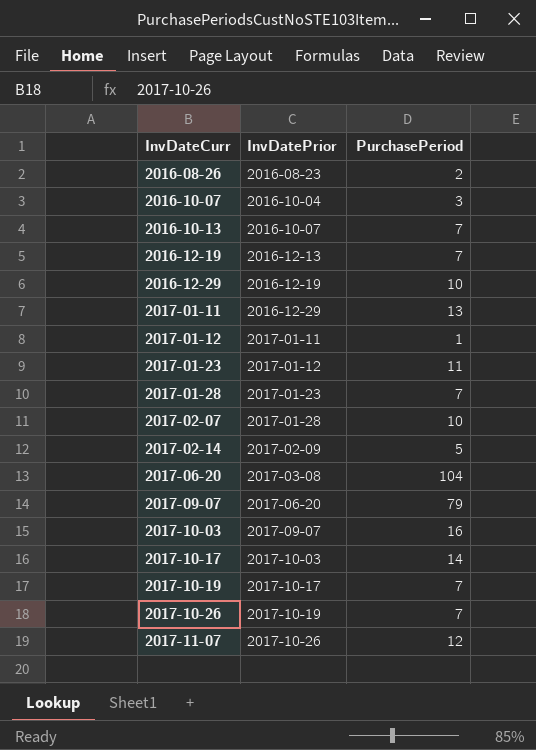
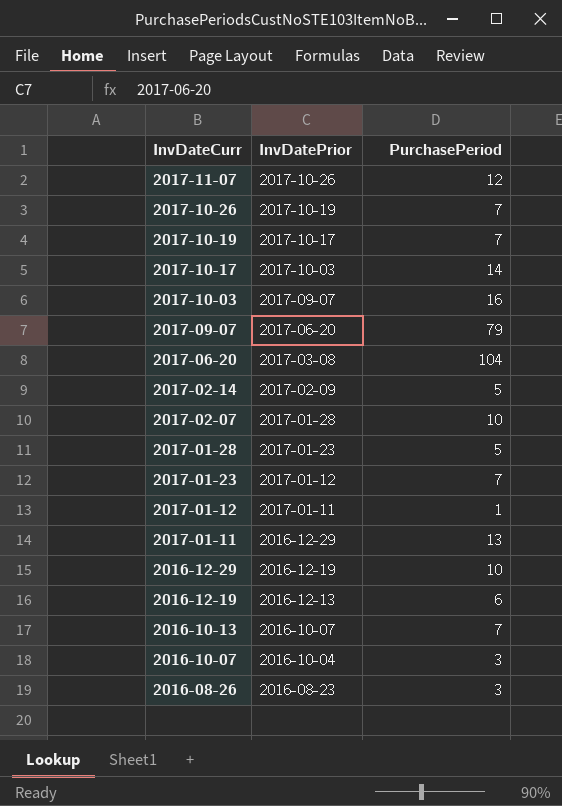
row order: InvDateCurr ascending -> InvDateCurr descending
2017-01-28 | PurchasePeriod: 7 -> 5
2017-01-23 | PurchasePeriod: 11 -> 7
2016-12-19 | PurchasePeriod: 7 -> 6
2016-08-26 | PurchasePeriod: 2 -> 3

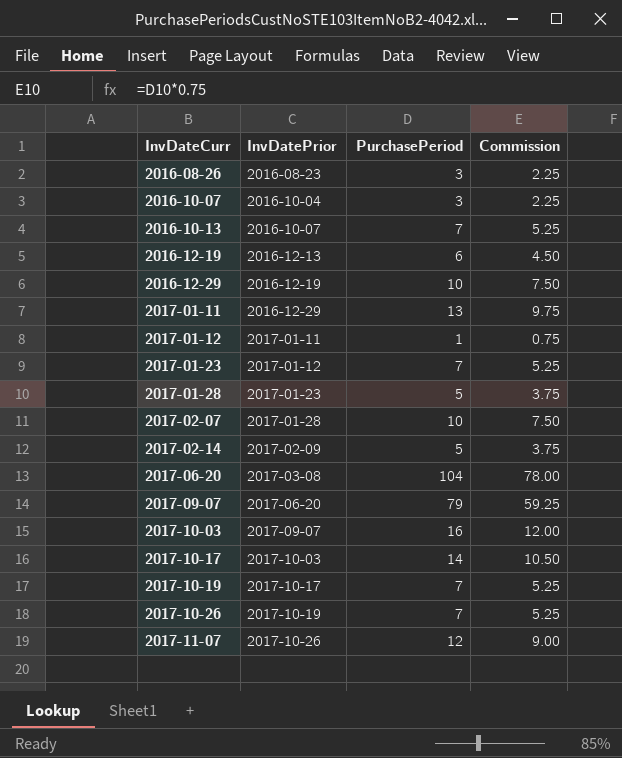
row order: InvDateCurr descending -> InvDateCurr ascending
column Commission | formula: none -> [PurchasePeriod] * 0.75

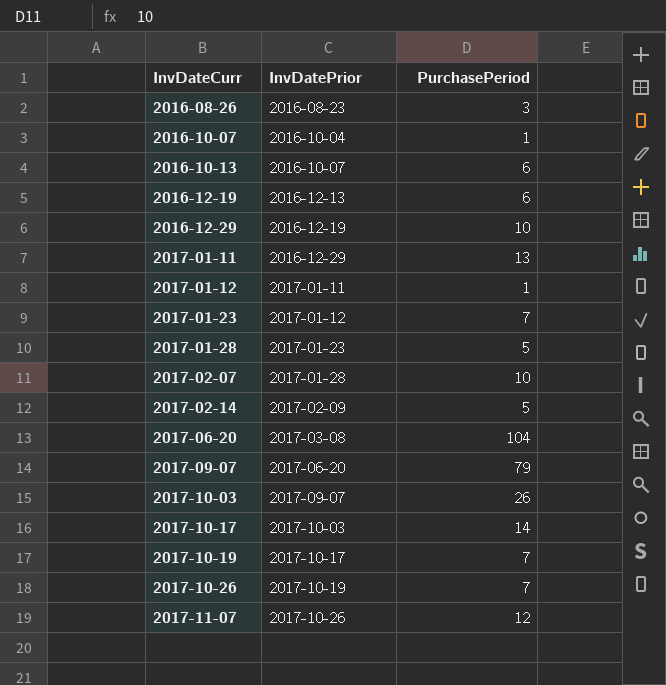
column Commission | formula: [PurchasePeriod] * 0.75 -> none
2016-10-07 | PurchasePeriod: 3 -> 1
2016-10-13 | PurchasePeriod: 7 -> 6
2017-10-03 | PurchasePeriod: 16 -> 26

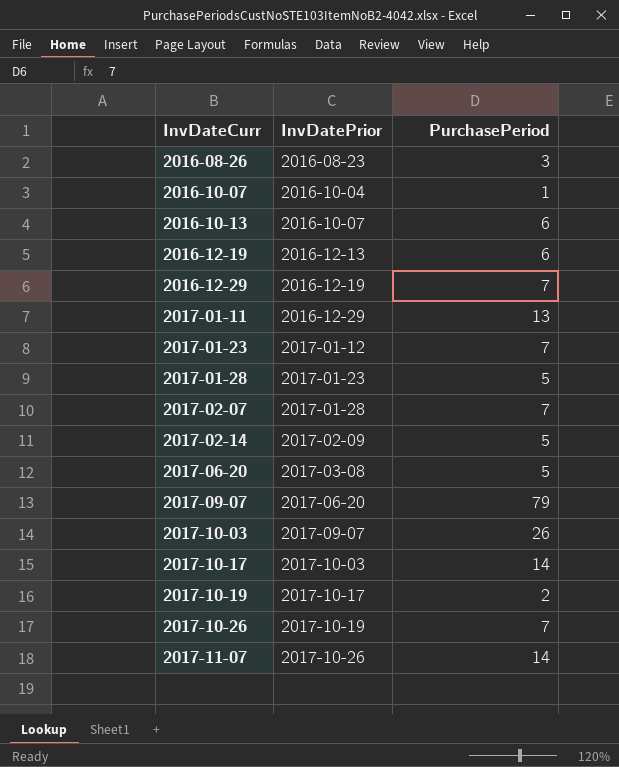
row 2017-01-12: 2017-01-11 | 1 -> none
2016-12-29 | PurchasePeriod: 10 -> 7
2017-02-07 | PurchasePeriod: 10 -> 7
2017-06-20 | PurchasePeriod: 104 -> 5
2017-10-19 | PurchasePeriod: 7 -> 2
2017-11-07 | PurchasePeriod: 12 -> 14

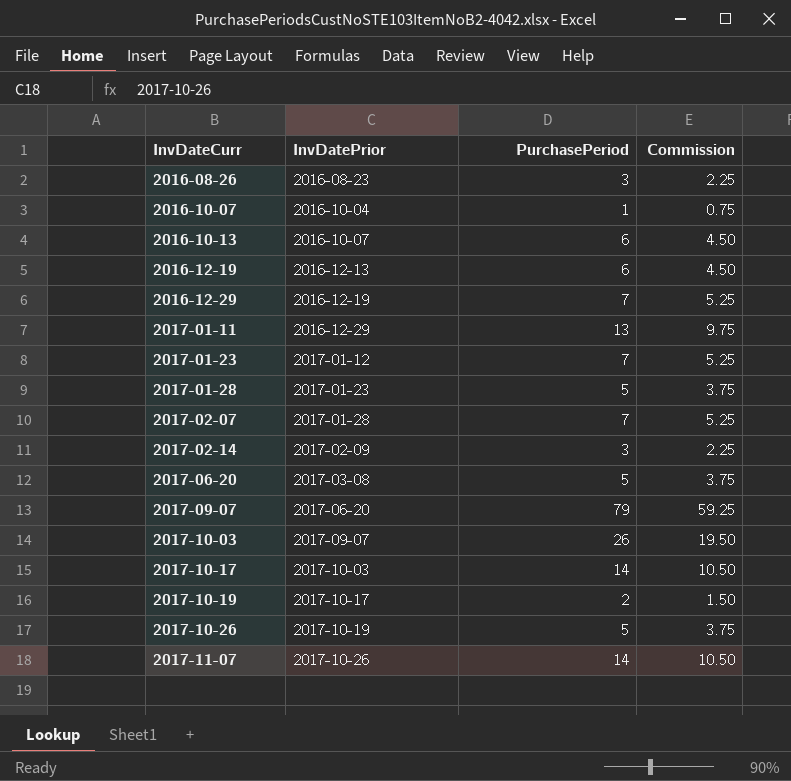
column Commission | formula: none -> [PurchasePeriod] * 0.75
2017-02-14 | PurchasePeriod: 5 -> 3
2017-10-26 | PurchasePeriod: 7 -> 5

